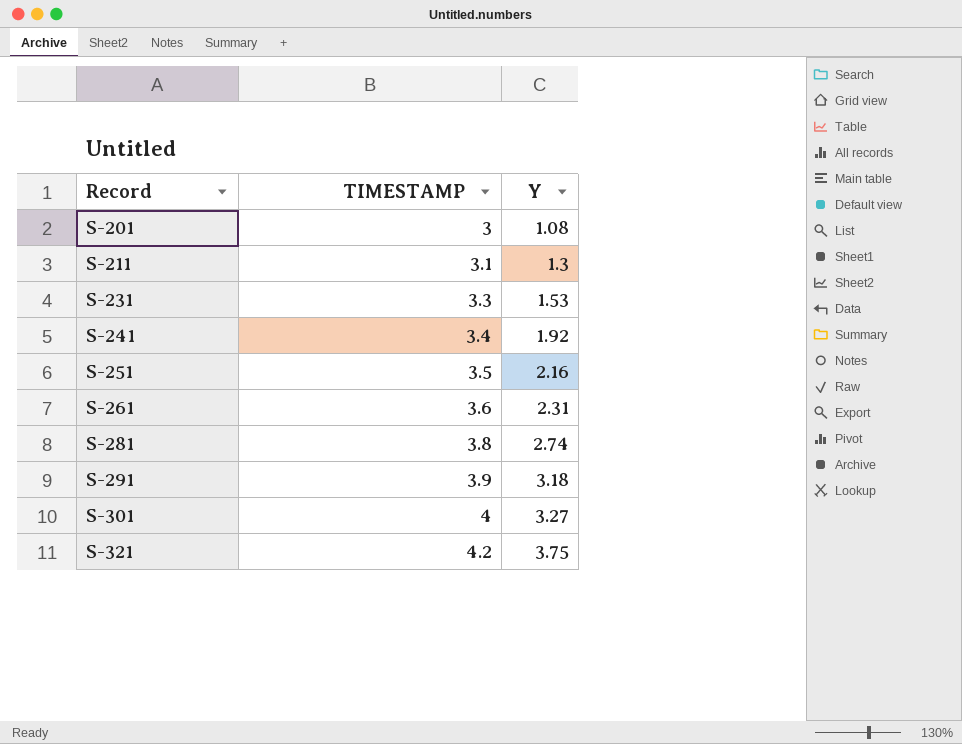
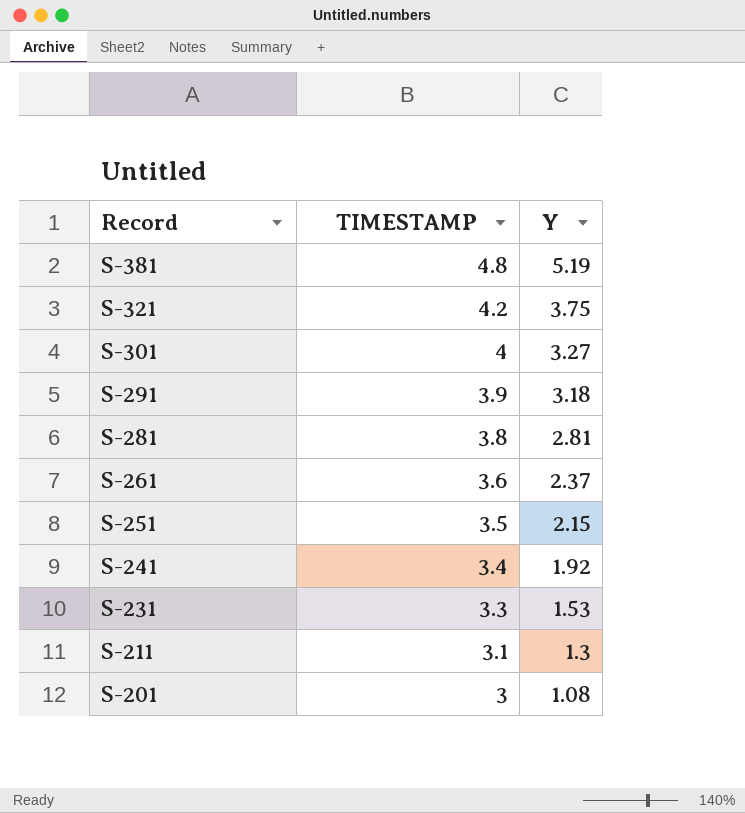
row order: Record ascending -> Record descending
row S-381: none -> 4.8 | 5.19
S-281 | Y: 2.74 -> 2.81
S-261 | Y: 2.31 -> 2.37
S-251 | Y: 2.16 -> 2.15

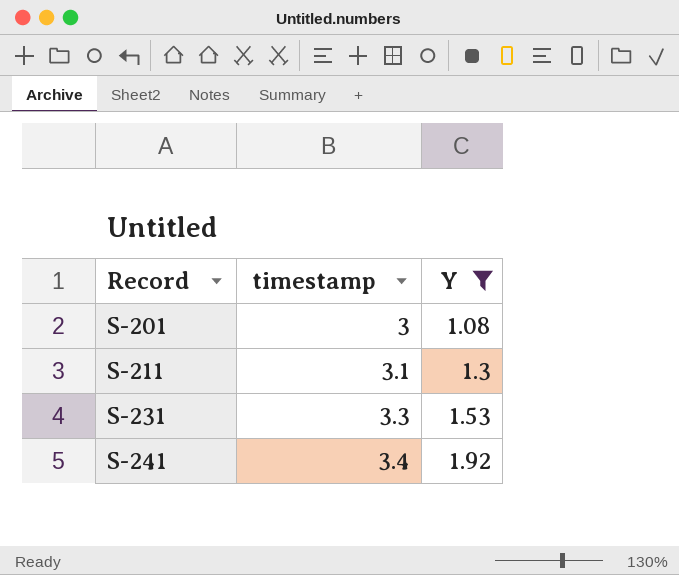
filter: none -> Y <= 1.92
row order: Record descending -> Record ascending
column name: TIMESTAMP -> timestamp

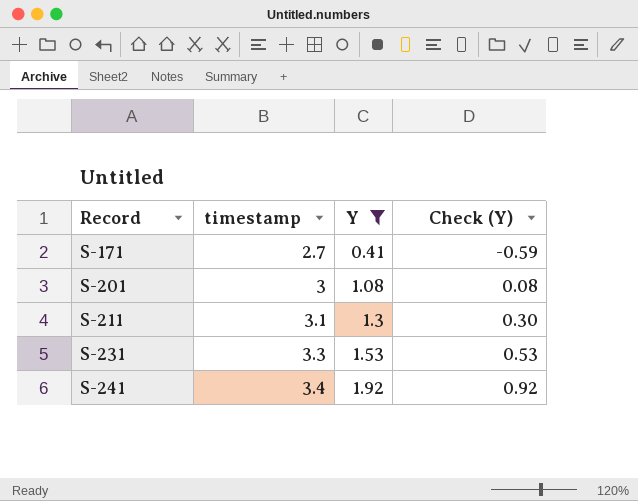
column Check (Y) | formula: none -> [Y] - 1
row S-171: none -> 2.7 | 0.41 | -0.59

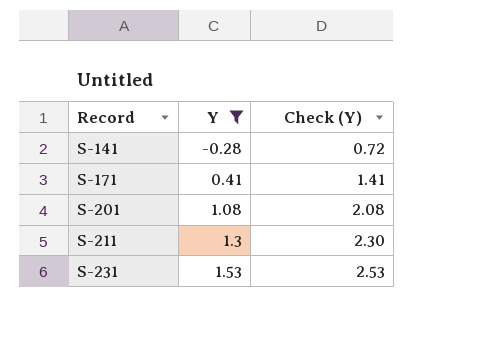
column timestamp | position: 2 -> none
column Check (Y) | formula: [Y] - 1 -> [Y] + 1
row S-241: 3.4 | 1.92 | 0.92 -> none
row S-141: none -> -0.28 | 0.72

